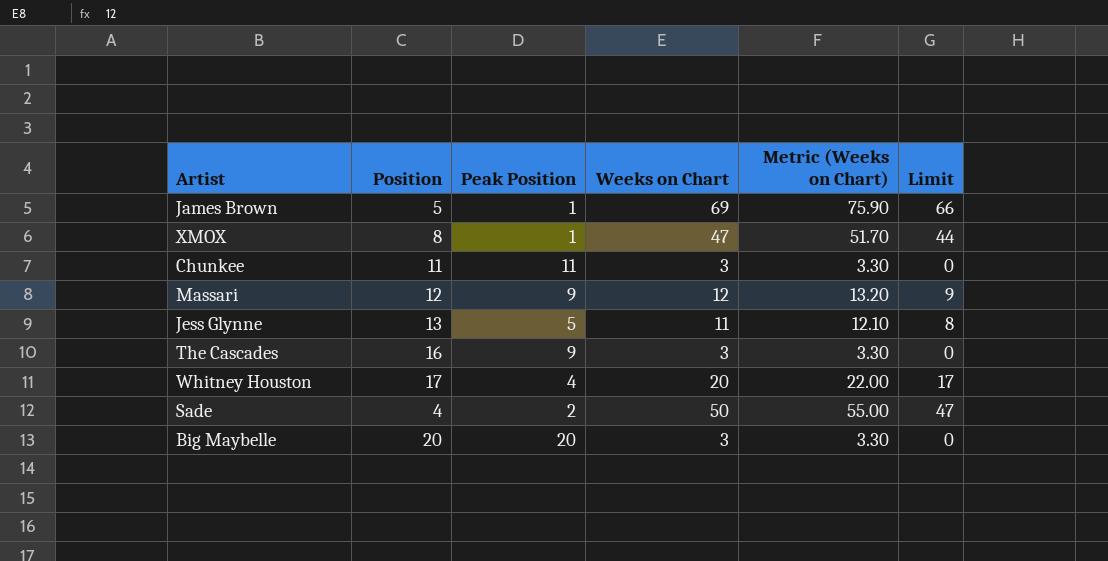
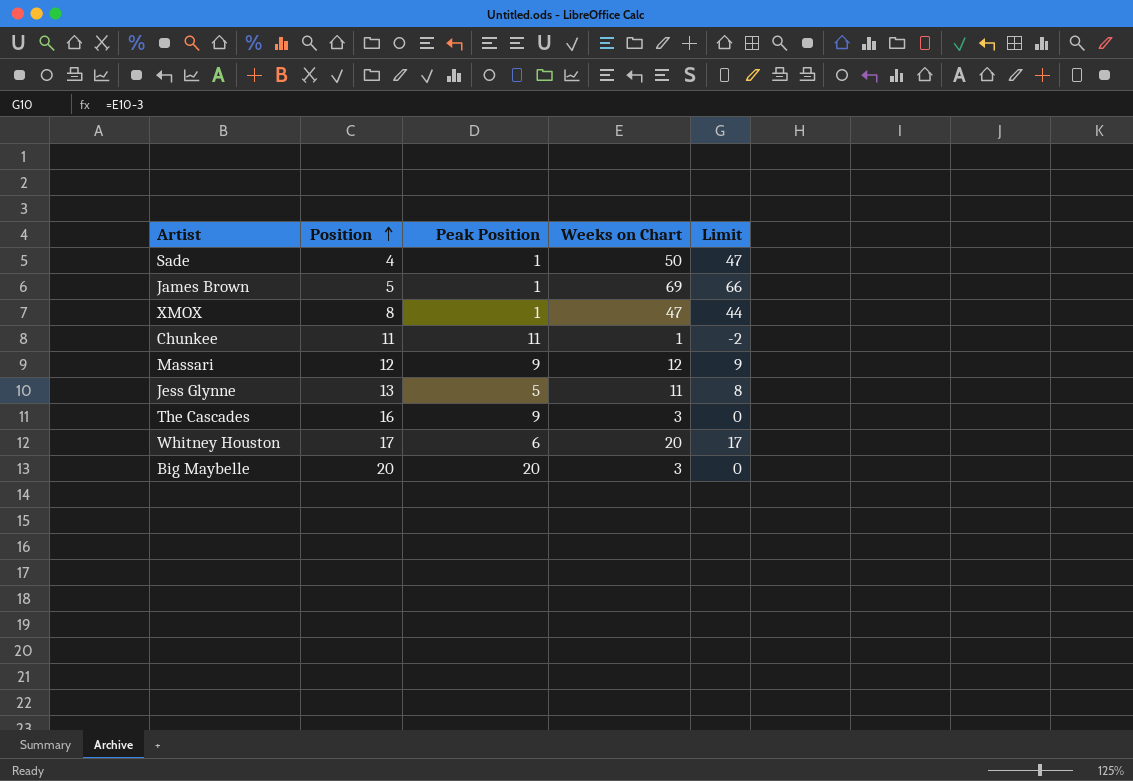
row order: none -> Position ascending
column Metric (Weeks on Chart) | formula: [Weeks on Chart] * 1.1 -> none
Sade | Peak Position: 2 -> 1
Chunkee | Weeks on Chart: 3 -> 1
Chunkee | Limit: 0 -> -2
Whitney Houston | Peak Position: 4 -> 6

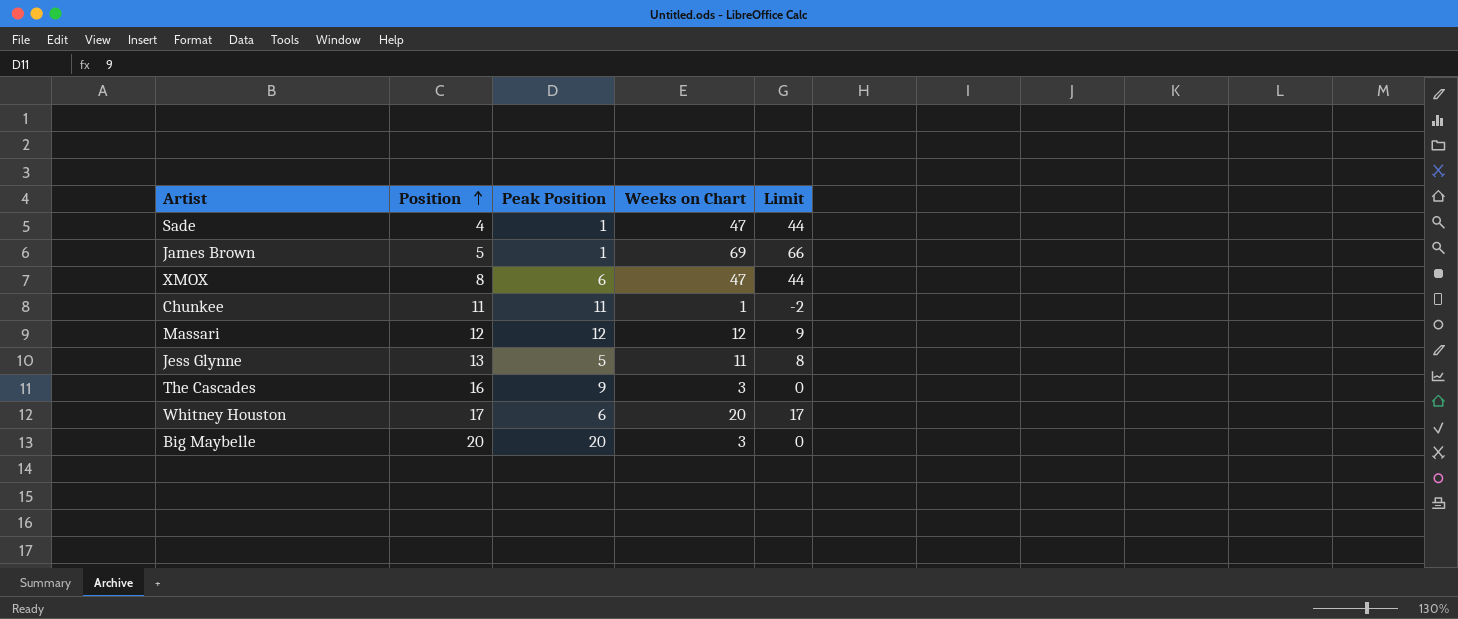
Sade | Weeks on Chart: 50 -> 47
Sade | Limit: 47 -> 44
XMOX | Peak Position: 1 -> 6
Massari | Peak Position: 9 -> 12

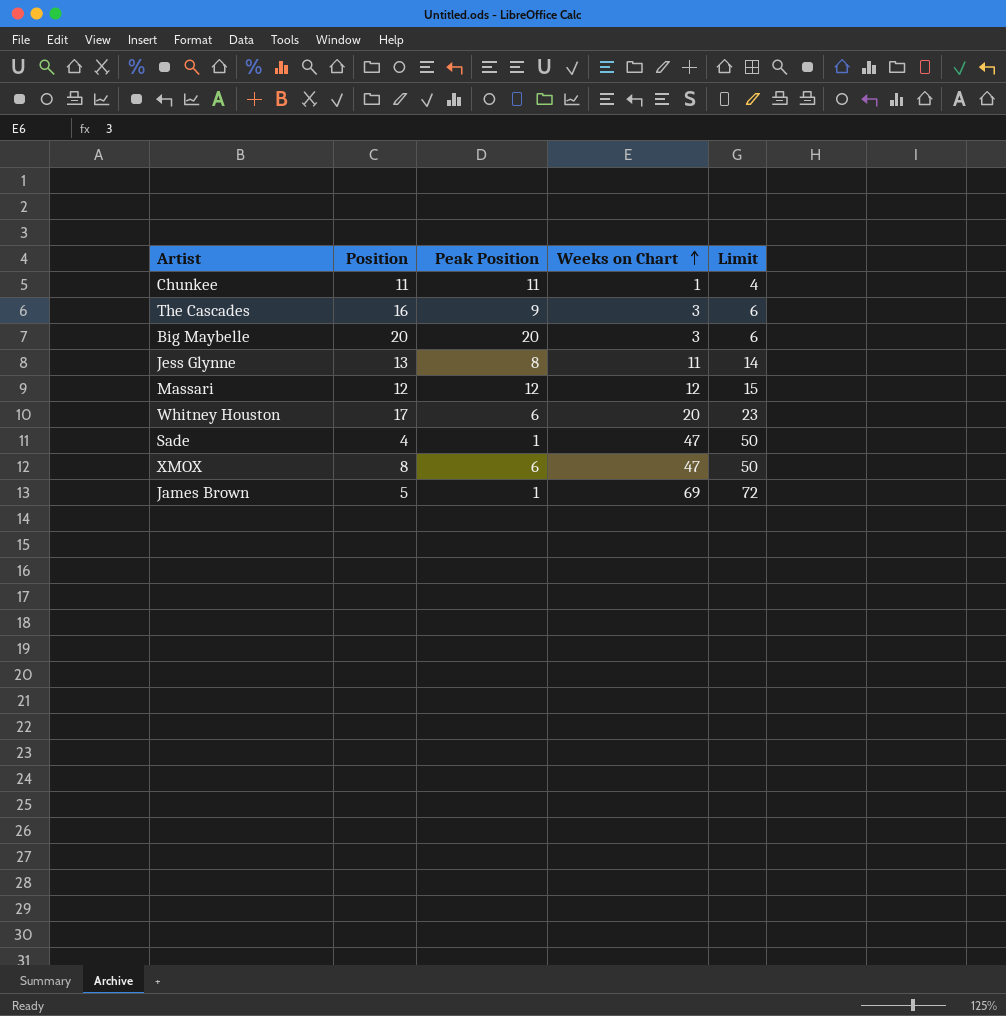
row order: Position ascending -> Weeks on Chart ascending
column Limit | formula: [Weeks on Chart] - 3 -> [Weeks on Chart] + 3
Jess Glynne | Peak Position: 5 -> 8

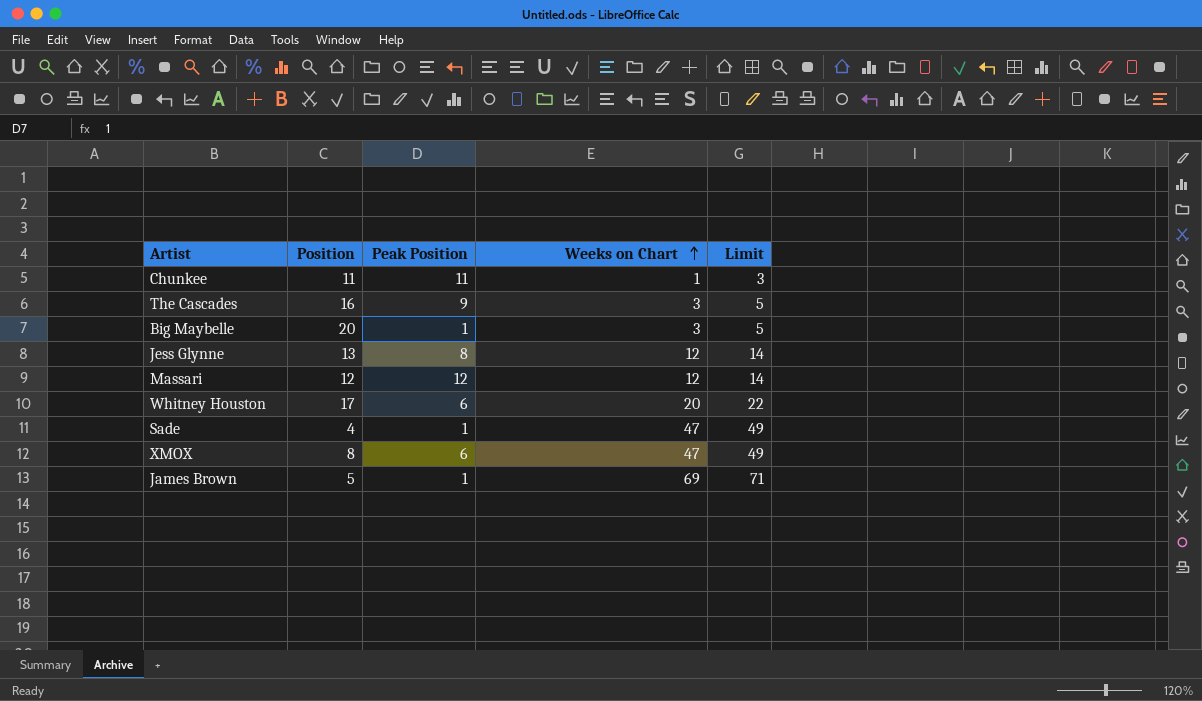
column Limit | formula: [Weeks on Chart] + 3 -> [Weeks on Chart] + 2
Big Maybelle | Peak Position: 20 -> 1
Jess Glynne | Weeks on Chart: 11 -> 12

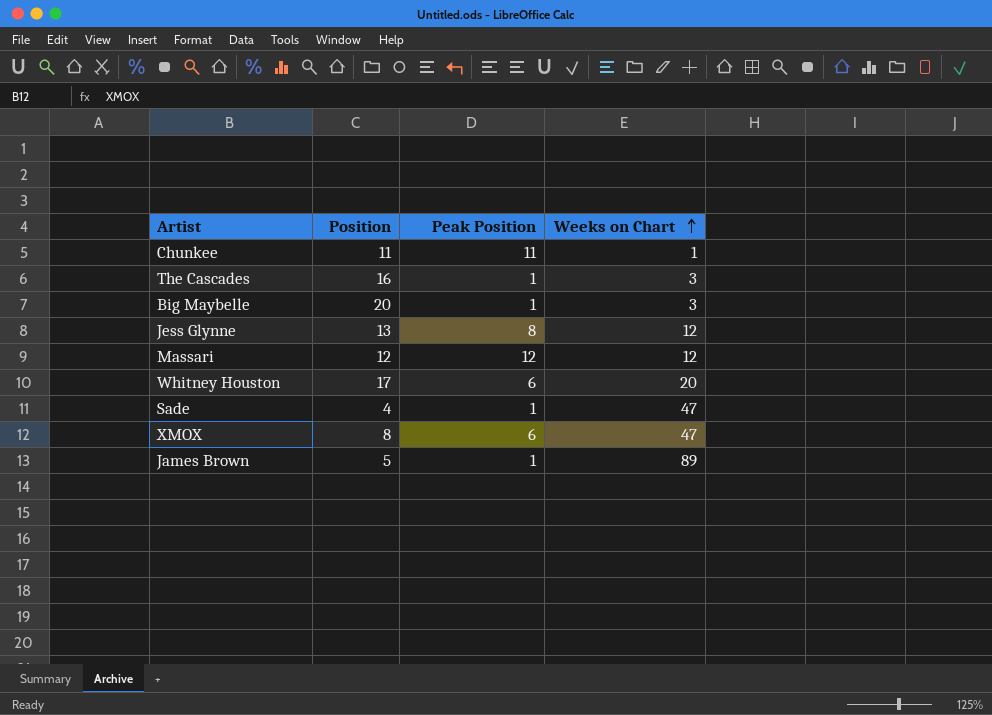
column Limit | formula: [Weeks on Chart] + 2 -> none
The Cascades | Peak Position: 9 -> 1
James Brown | Weeks on Chart: 69 -> 89

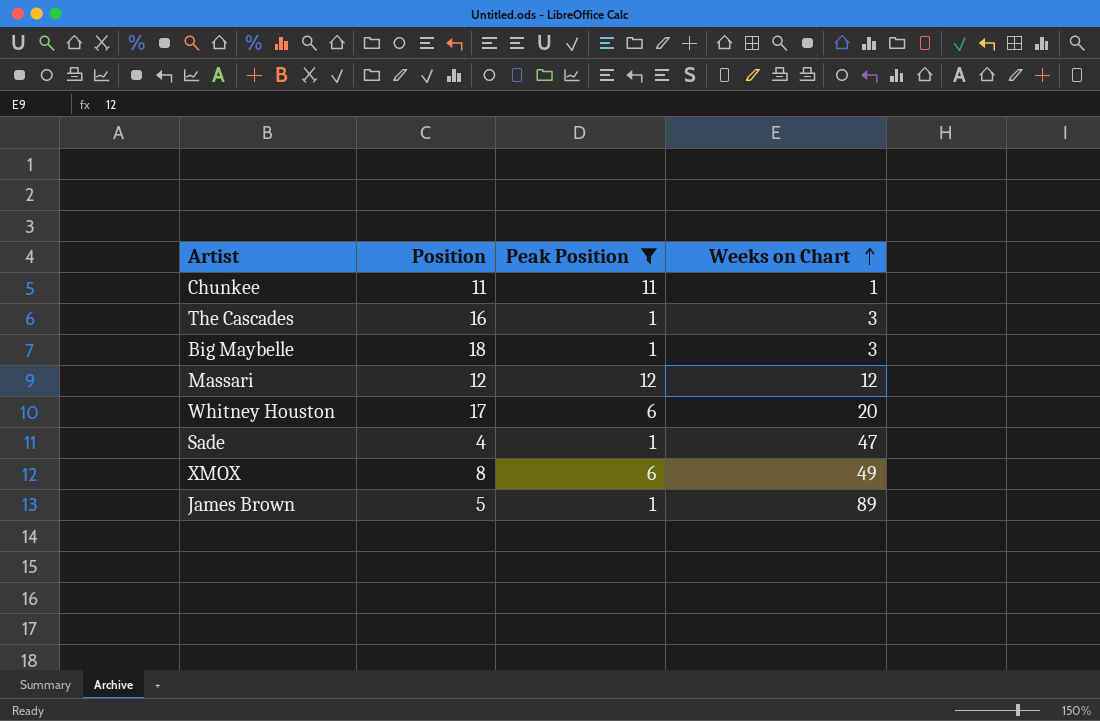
filter: none -> Peak Position != 8
Big Maybelle | Position: 20 -> 18
XMOX | Weeks on Chart: 47 -> 49

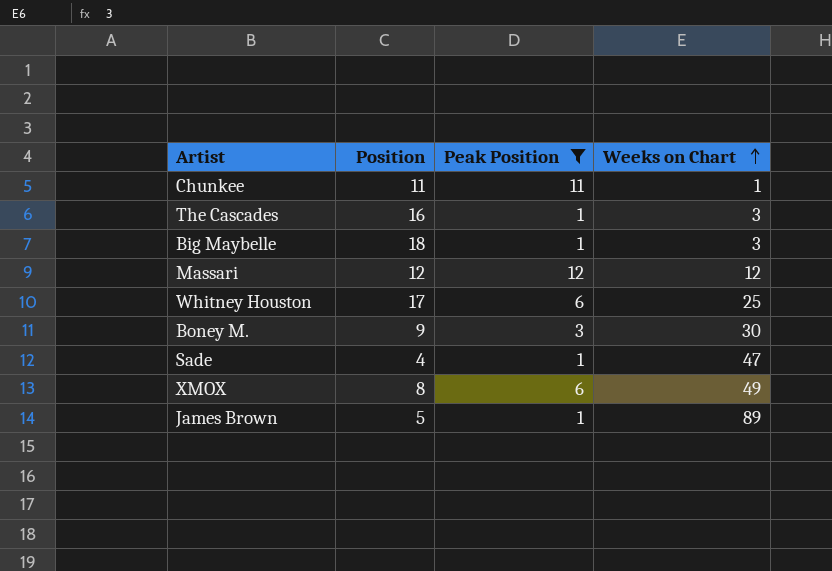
Whitney Houston | Weeks on Chart: 20 -> 25
row Boney M.: none -> 9 | 3 | 30

